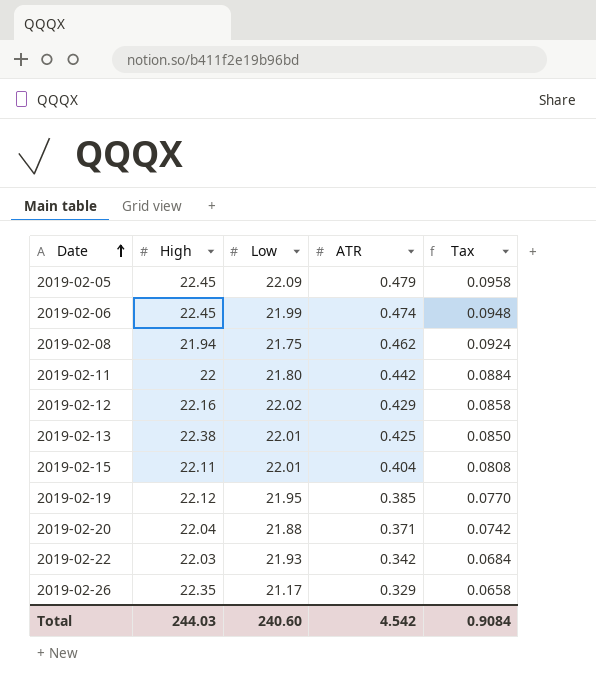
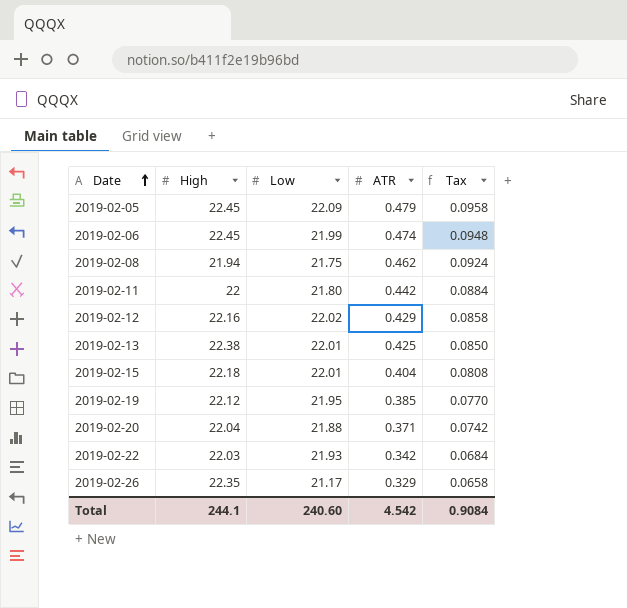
2019-02-15 | High: 22.11 -> 22.18
Total | High: 244.03 -> 244.1

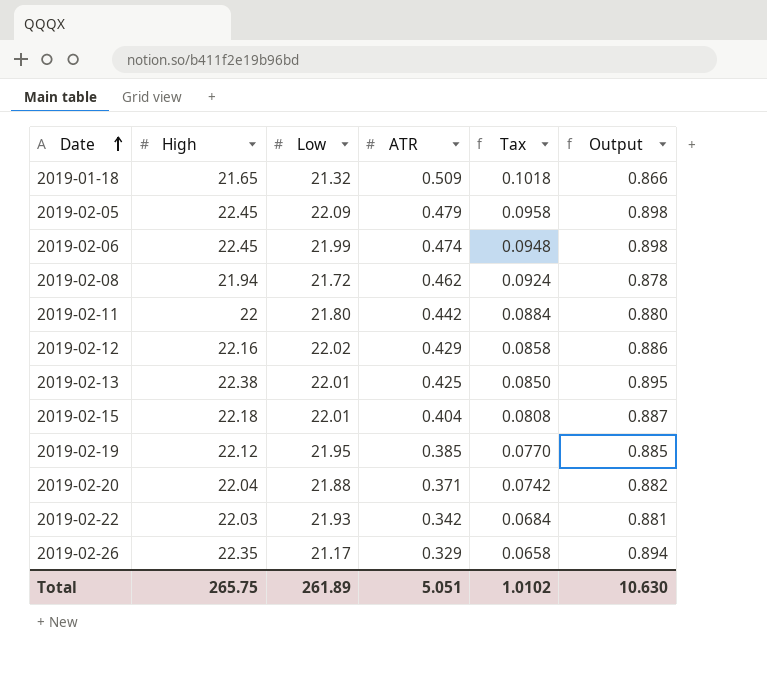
column Output | formula: none -> [High] * 0.04
row 2019-01-18: none -> 21.65 | 21.32 | 0.509 | 0.1018 | 0.866
2019-02-08 | Low: 21.75 -> 21.72
Total | High: 244.1 -> 265.75
Total | Low: 240.60 -> 261.89
Total | ATR: 4.542 -> 5.051
Total | Tax: 0.9084 -> 1.0102

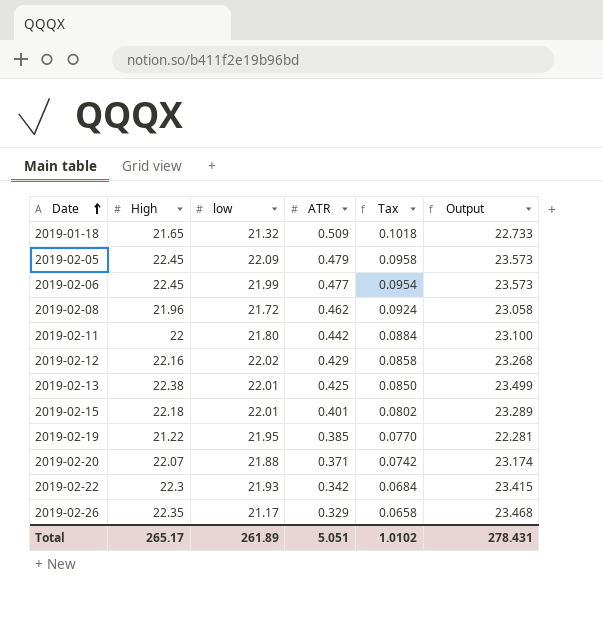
column name: Low -> low
column Output | formula: [High] * 0.04 -> [High] * 1.05
2019-02-06 | ATR: 0.474 -> 0.477
2019-02-06 | Tax: 0.0948 -> 0.0954
2019-02-08 | High: 21.94 -> 21.96
2019-02-15 | ATR: 0.404 -> 0.401
2019-02-15 | Tax: 0.0808 -> 0.0802
2019-02-19 | High: 22.12 -> 21.22
2019-02-20 | High: 22.04 -> 22.07
2019-02-22 | High: 22.03 -> 22.3
Total | High: 265.75 -> 265.17
Total | Output: 10.630 -> 278.431

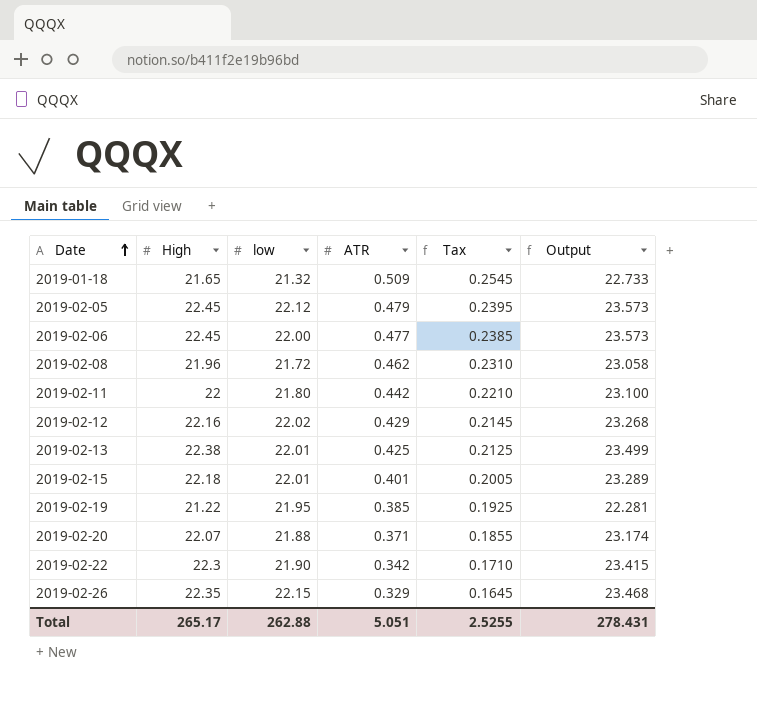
column Tax | formula: [ATR] * 0.2 -> [ATR] * 0.5
2019-02-05 | low: 22.09 -> 22.12
2019-02-06 | low: 21.99 -> 22.00
2019-02-22 | low: 21.93 -> 21.90
2019-02-26 | low: 21.17 -> 22.15
Total | low: 261.89 -> 262.88
Total | Tax: 1.0102 -> 2.5255

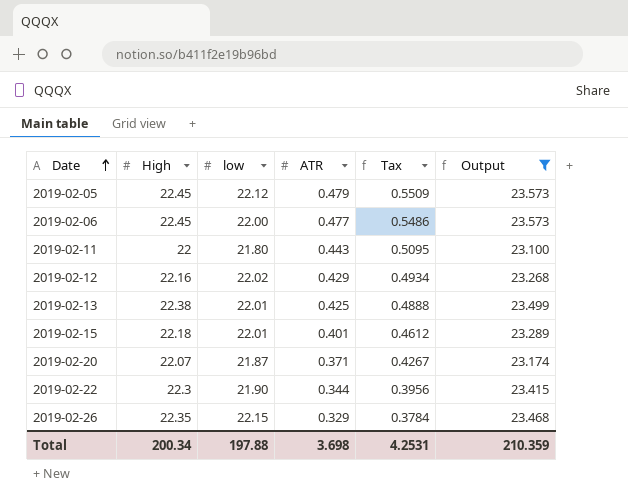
filter: none -> Output >= 23.100
column Tax | formula: [ATR] * 0.5 -> [ATR] * 1.15
2019-02-11 | ATR: 0.442 -> 0.443
2019-02-20 | low: 21.88 -> 21.87
2019-02-22 | ATR: 0.342 -> 0.344
Total | High: 265.17 -> 200.34
Total | low: 262.88 -> 197.88
Total | ATR: 5.051 -> 3.698
Total | Tax: 2.5255 -> 4.2531
Total | Output: 278.431 -> 210.359

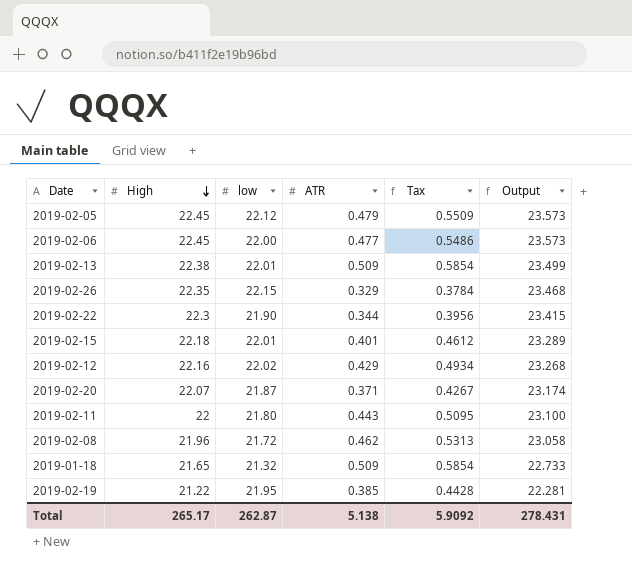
filter: Output >= 23.100 -> none
row order: Date ascending -> High descending
2019-02-13 | ATR: 0.425 -> 0.509
2019-02-13 | Tax: 0.4888 -> 0.5854
Total | High: 200.34 -> 265.17
Total | low: 197.88 -> 262.87
Total | ATR: 3.698 -> 5.138
Total | Tax: 4.2531 -> 5.9092
Total | Output: 210.359 -> 278.431

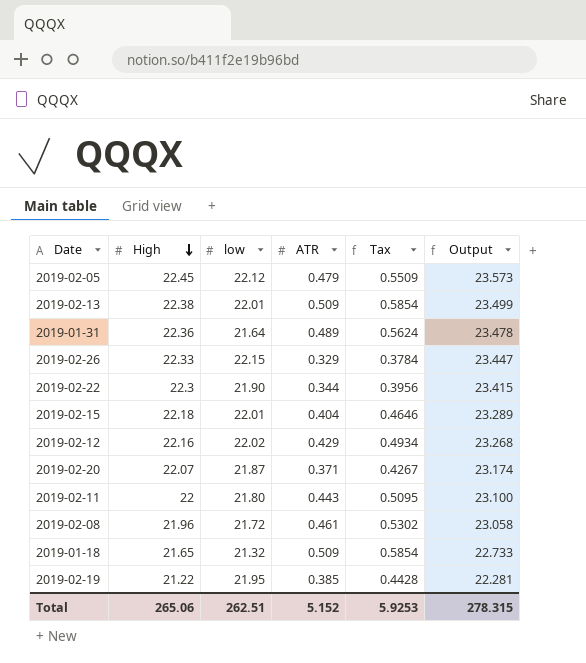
row 2019-02-06: 22.45 | 22.00 | 0.477 | 0.5486 | 23.573 -> none
row 2019-01-31: none -> 22.36 | 21.64 | 0.489 | 0.5624 | 23.478
2019-02-26 | High: 22.35 -> 22.33
2019-02-26 | Output: 23.468 -> 23.447
2019-02-15 | ATR: 0.401 -> 0.404
2019-02-15 | Tax: 0.4612 -> 0.4646
2019-02-08 | ATR: 0.462 -> 0.461
2019-02-08 | Tax: 0.5313 -> 0.5302
Total | High: 265.17 -> 265.06
Total | low: 262.87 -> 262.51
Total | ATR: 5.138 -> 5.152
Total | Tax: 5.9092 -> 5.9253
Total | Output: 278.431 -> 278.315

